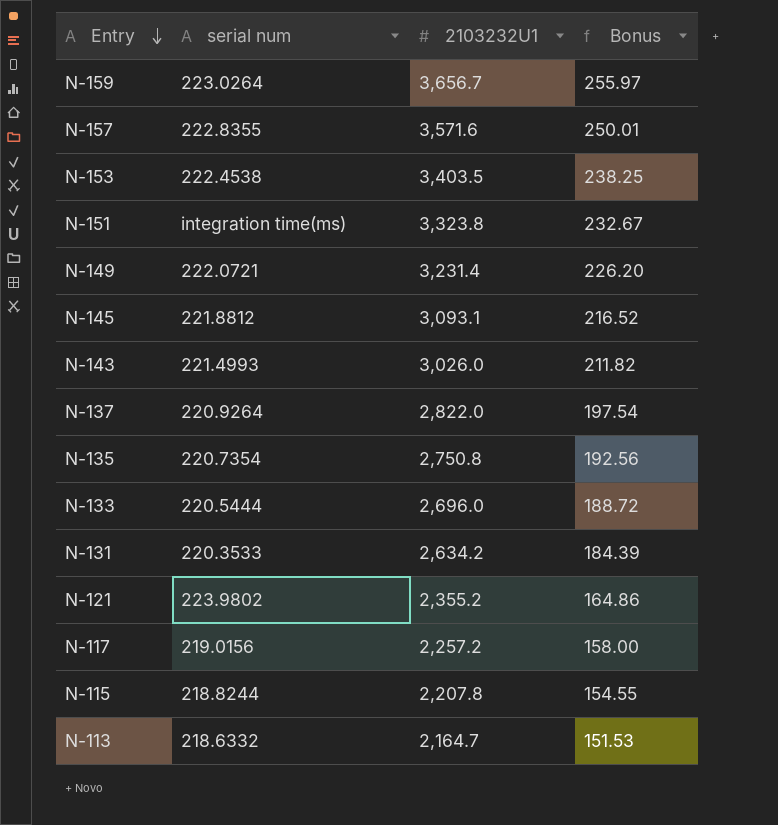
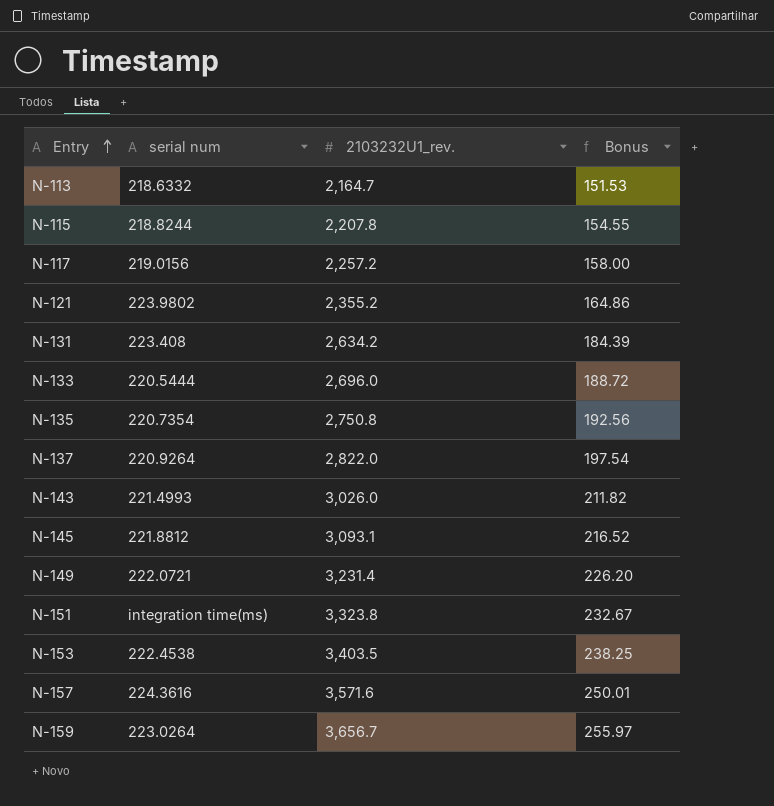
row order: Entry descending -> Entry ascending
column name: 2103232U1 -> 2103232U1_rev.
N-131 | serial num: 220.3533 -> 223.408
N-157 | serial num: 222.8355 -> 224.3616

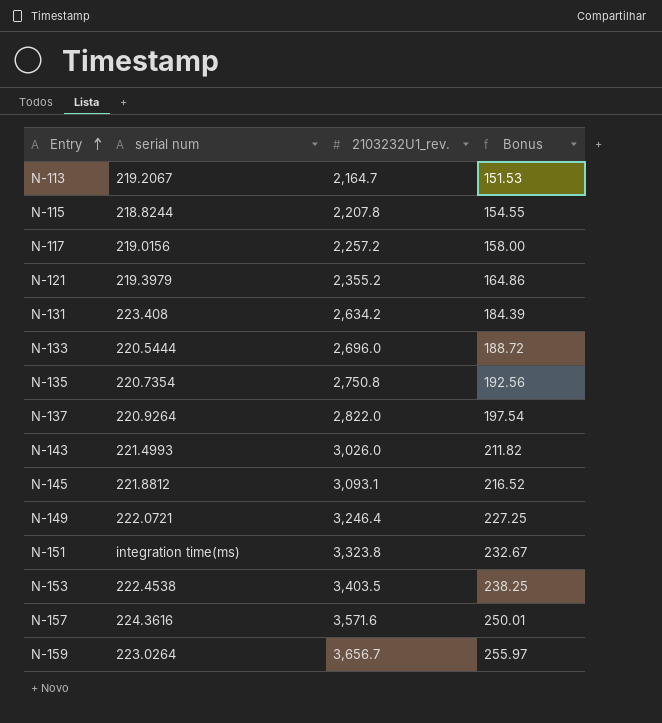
N-113 | serial num: 218.6332 -> 219.2067
N-121 | serial num: 223.9802 -> 219.3979
N-149 | 2103232U1_rev.: 3,231.4 -> 3,246.4
N-149 | Bonus: 226.20 -> 227.25

